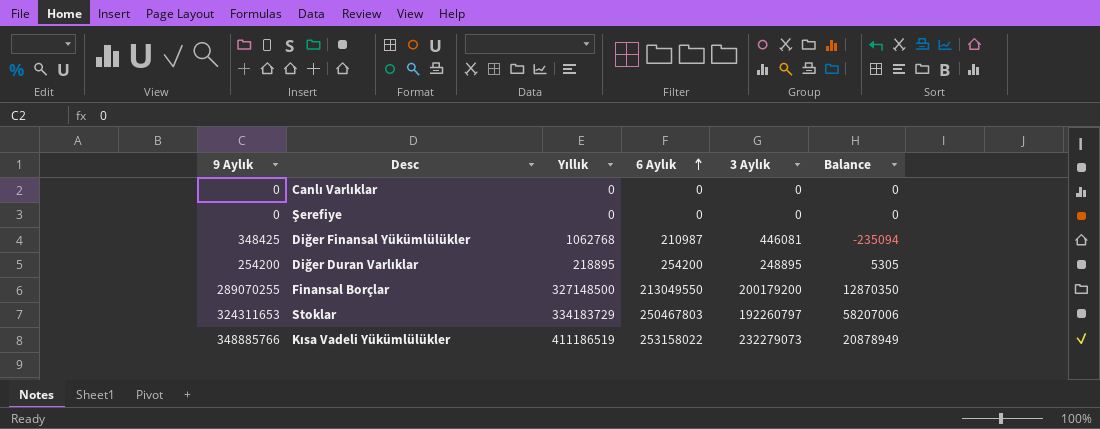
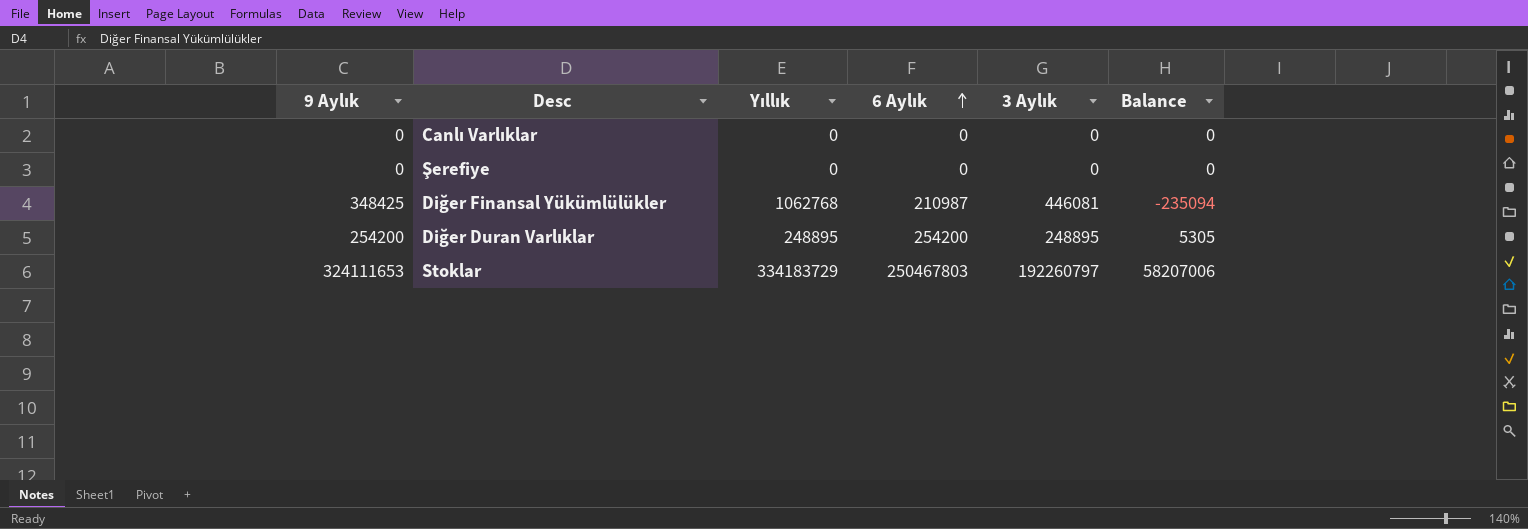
row Finansal Borçlar: 289070255 | 327148500 | 213049550 | 200179200 | 12870350 -> none
row Kısa Vadeli Yükümlülükler: 348885766 | 411186519 | 253158022 | 232279073 | 20878949 -> none
Diğer Duran Varlıklar | Yıllık: 218895 -> 248895
Stoklar | 9 Aylık: 324311653 -> 324111653

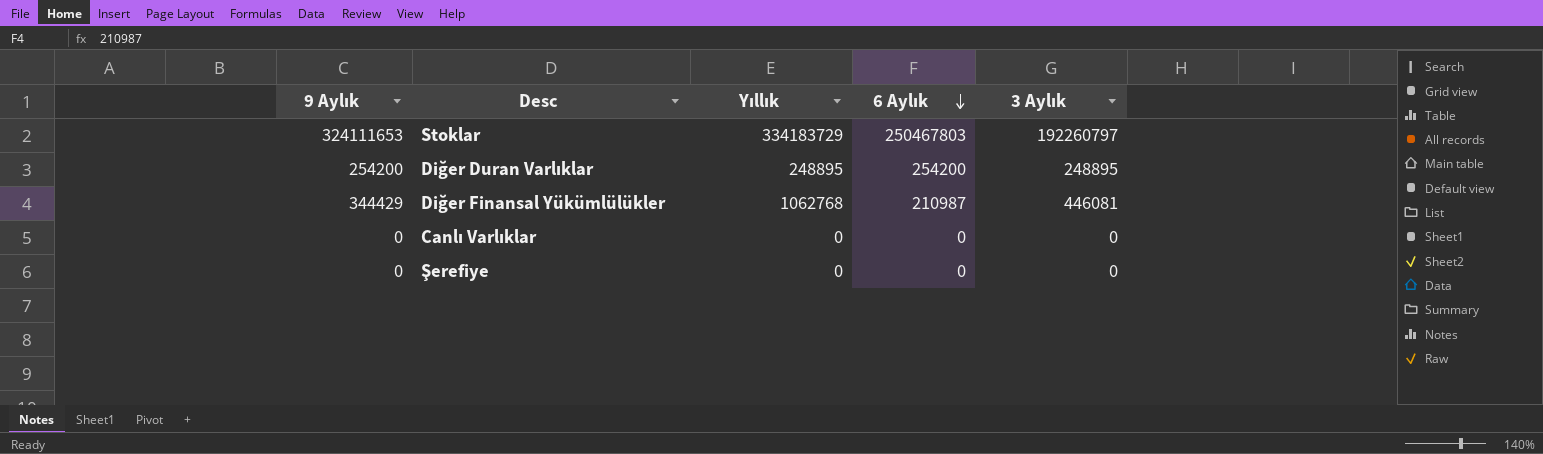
row order: 6 Aylık ascending -> 6 Aylık descending
column Balance | formula: [6 Aylık] - [3 Aylık] -> none
Diğer Finansal Yükümlülükler | 9 Aylık: 348425 -> 344429

